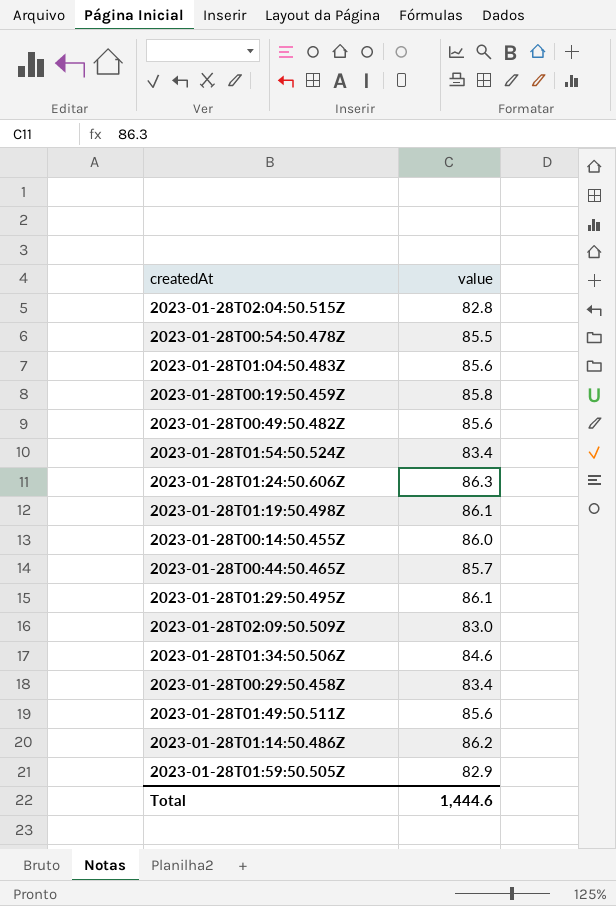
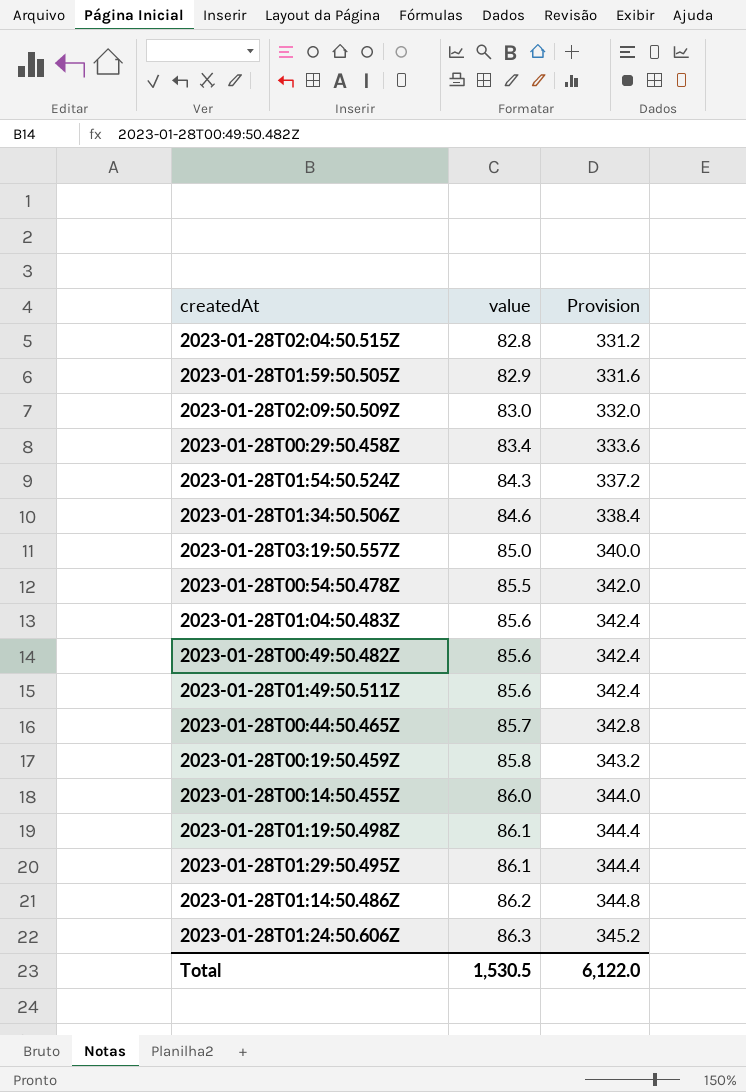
row order: none -> value ascending
column Provision | formula: none -> [value] * 4
2023-01-28T01:54:50.524Z | value: 83.4 -> 84.3
row 2023-01-28T03:19:50.557Z: none -> 85.0 | 340.0
Total | value: 1,444.6 -> 1,530.5

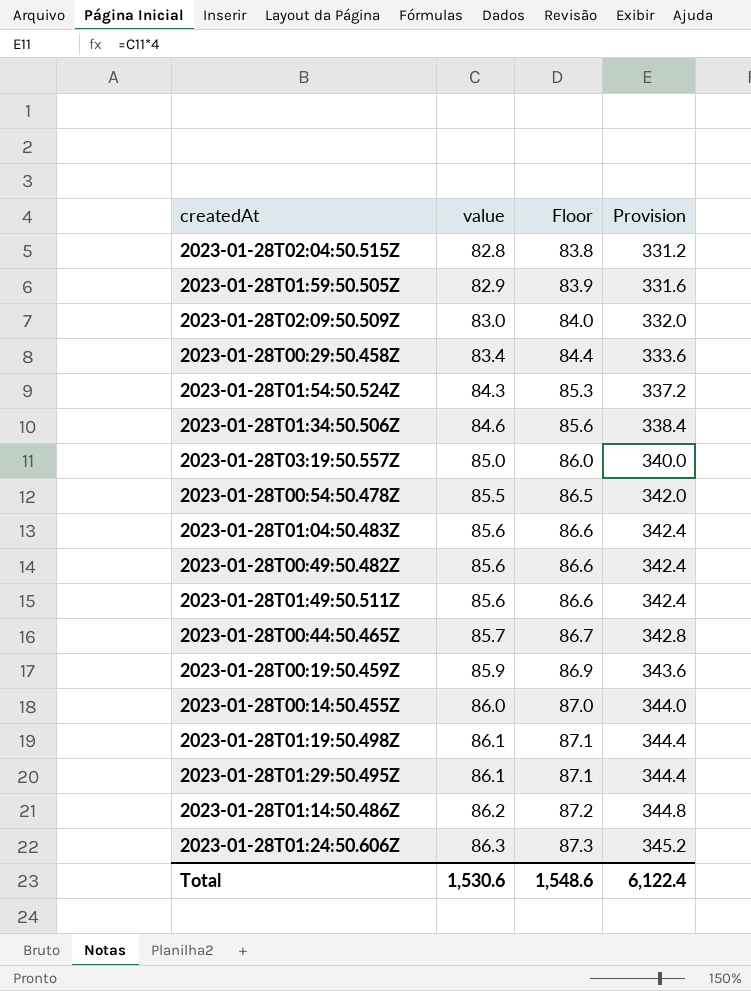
column Floor | formula: none -> [value] + 1
2023-01-28T00:19:50.459Z | value: 85.8 -> 85.9
2023-01-28T00:19:50.459Z | Provision: 343.2 -> 343.6
Total | value: 1,530.5 -> 1,530.6
Total | Provision: 6,122.0 -> 6,122.4

